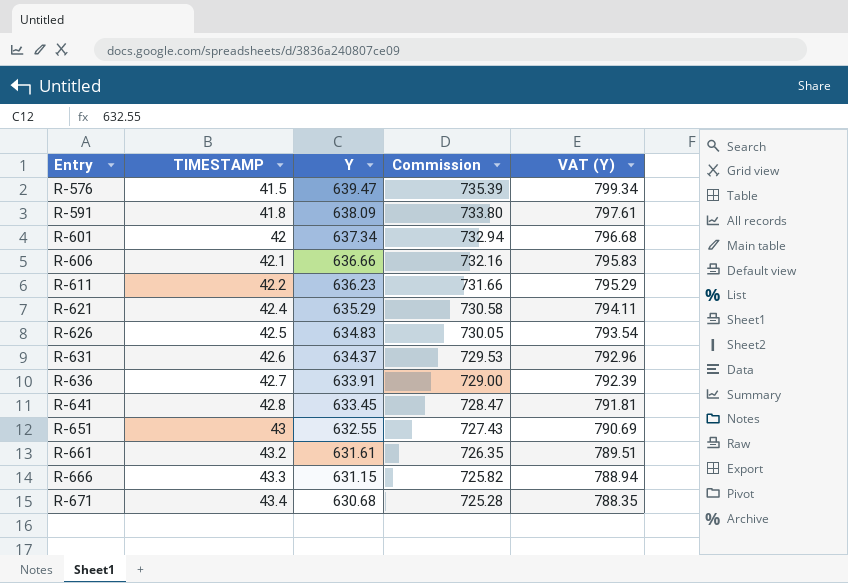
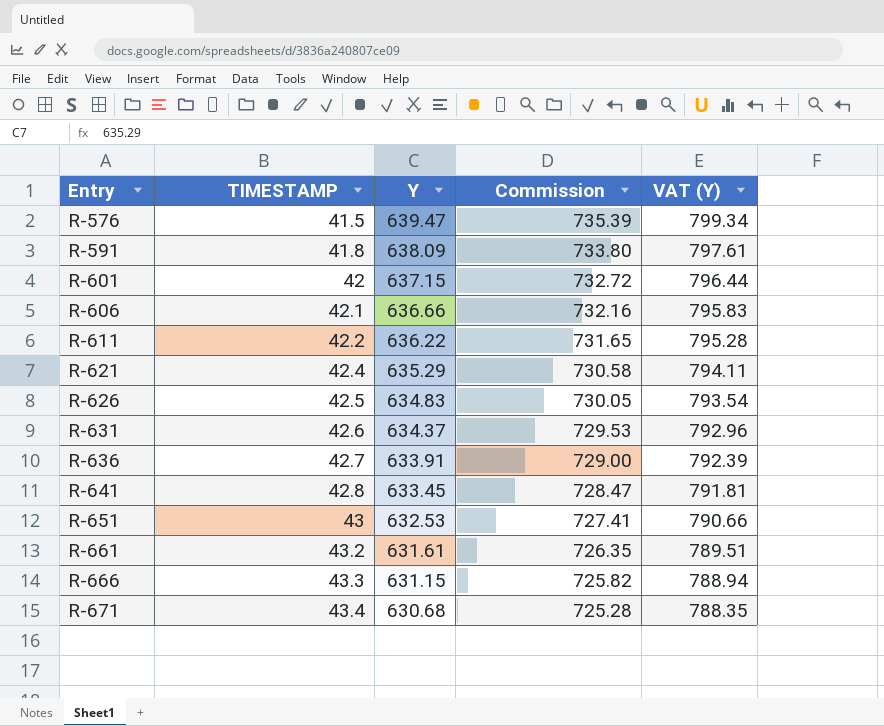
R-601 | Y: 637.34 -> 637.15
R-601 | Commission: 732.94 -> 732.72
R-601 | VAT (Y): 796.68 -> 796.44
R-611 | Y: 636.23 -> 636.22
R-611 | Commission: 731.66 -> 731.65
R-611 | VAT (Y): 795.29 -> 795.28
R-651 | Y: 632.55 -> 632.53
R-651 | Commission: 727.43 -> 727.41
R-651 | VAT (Y): 790.69 -> 790.66

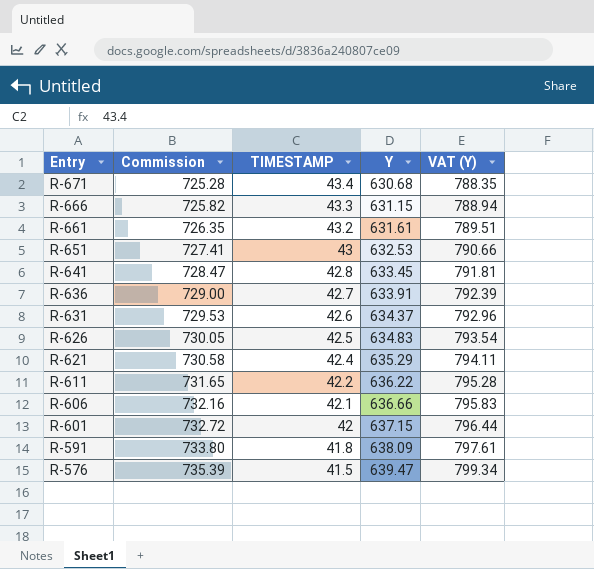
row order: Entry ascending -> Entry descending
column Commission | position: 4 -> 2

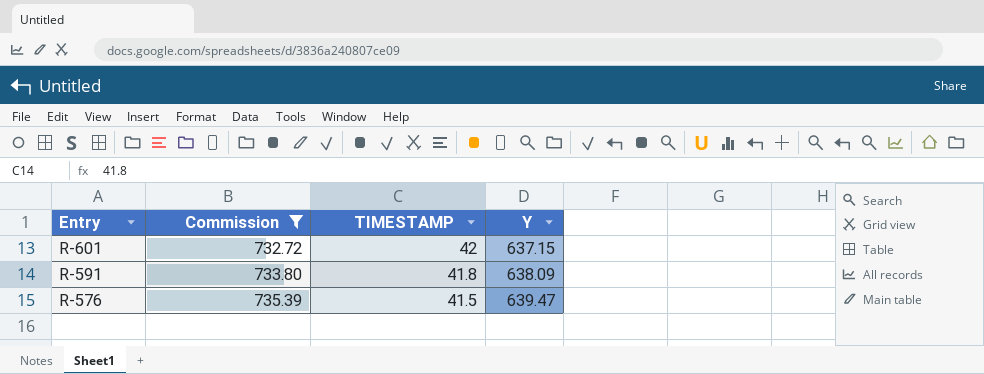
filter: none -> Commission >= 732.72
column VAT (Y) | formula: [Y] * 1.25 -> none

